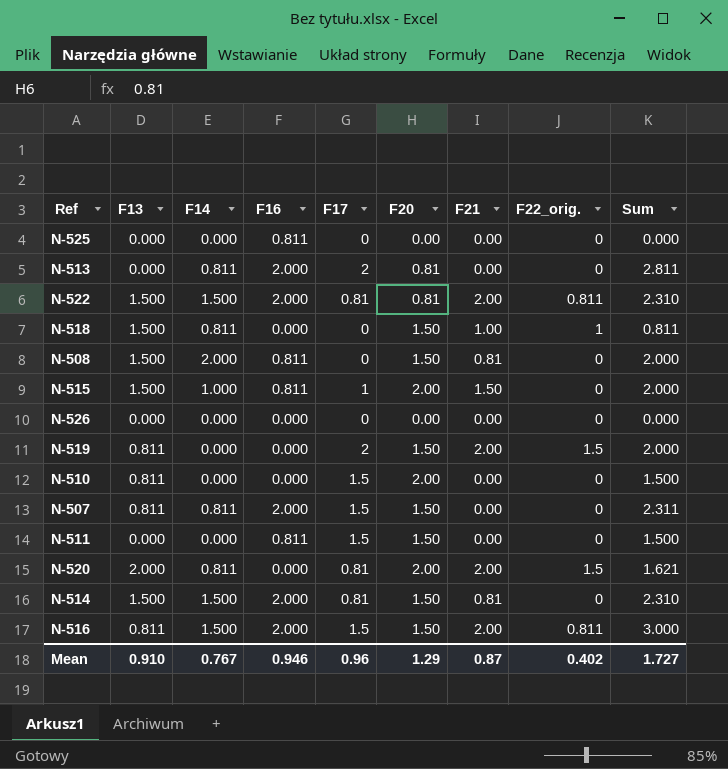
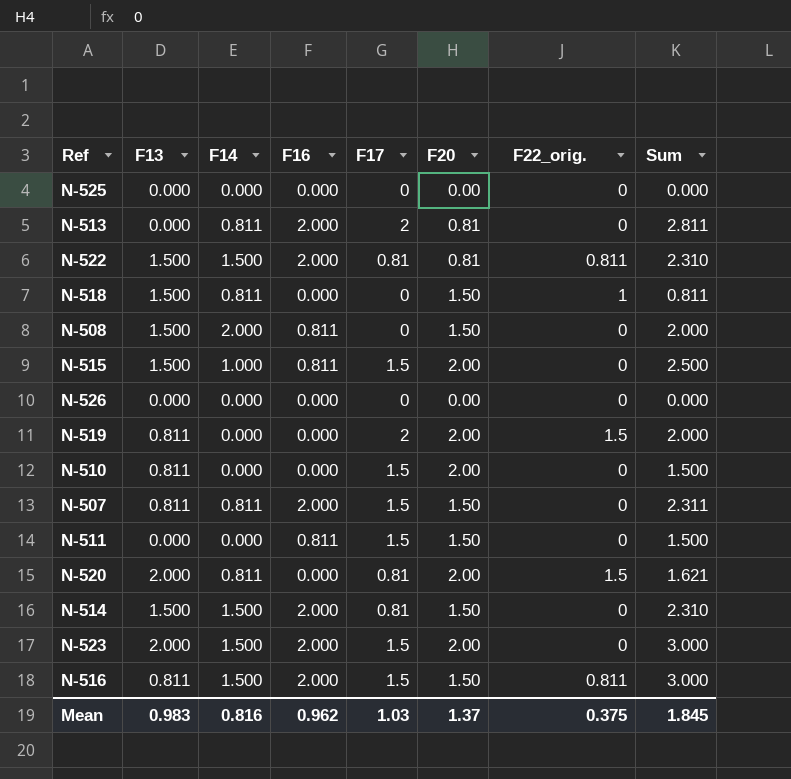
column F21 | position: 7 -> none
N-525 | F16: 0.811 -> 0.000
N-515 | F17: 1 -> 1.5
N-515 | Sum: 2.000 -> 2.500
N-519 | F20: 1.50 -> 2.00
row N-523: none -> 2.000 | 1.500 | 2.000 | 1.5 | 2.00 | 0 | 3.000
Mean | F13: 0.910 -> 0.983
Mean | F14: 0.767 -> 0.816
Mean | F16: 0.946 -> 0.962
Mean | F17: 0.96 -> 1.03
Mean | F20: 1.29 -> 1.37
Mean | F22_orig.: 0.402 -> 0.375
Mean | Sum: 1.727 -> 1.845

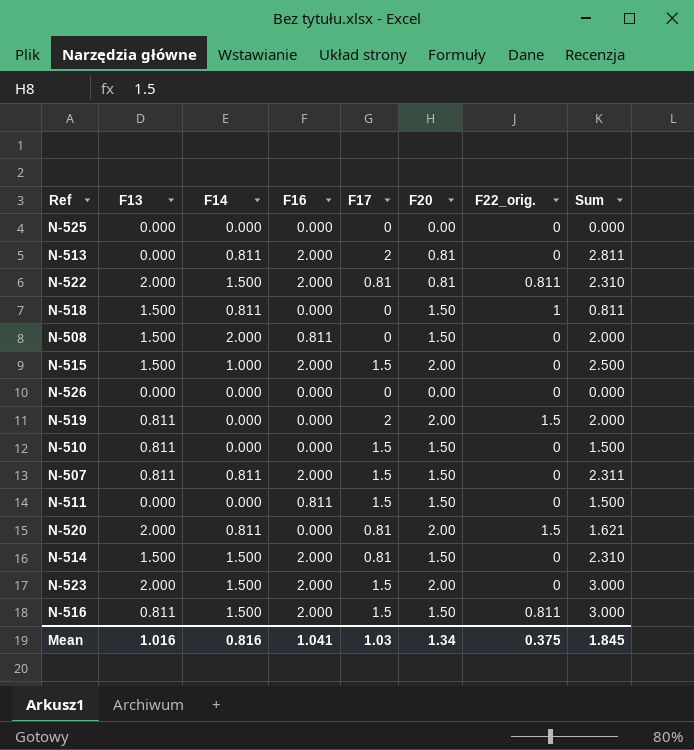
N-522 | F13: 1.500 -> 2.000
N-515 | F16: 0.811 -> 2.000
N-510 | F20: 2.00 -> 1.50
Mean | F13: 0.983 -> 1.016
Mean | F16: 0.962 -> 1.041
Mean | F20: 1.37 -> 1.34

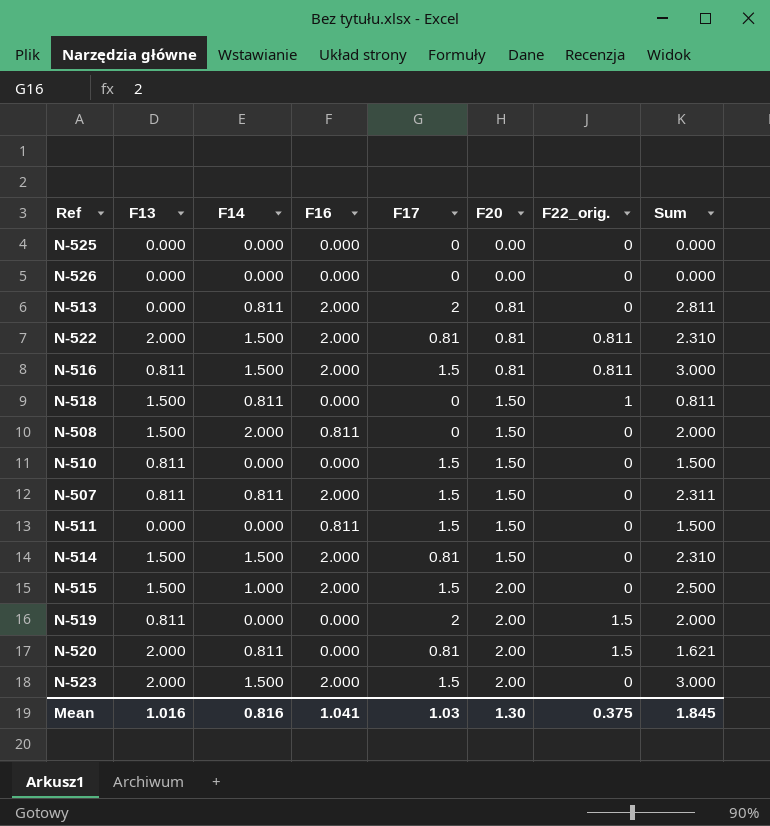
row order: none -> F20 ascending
N-516 | F20: 1.50 -> 0.81
Mean | F20: 1.34 -> 1.30

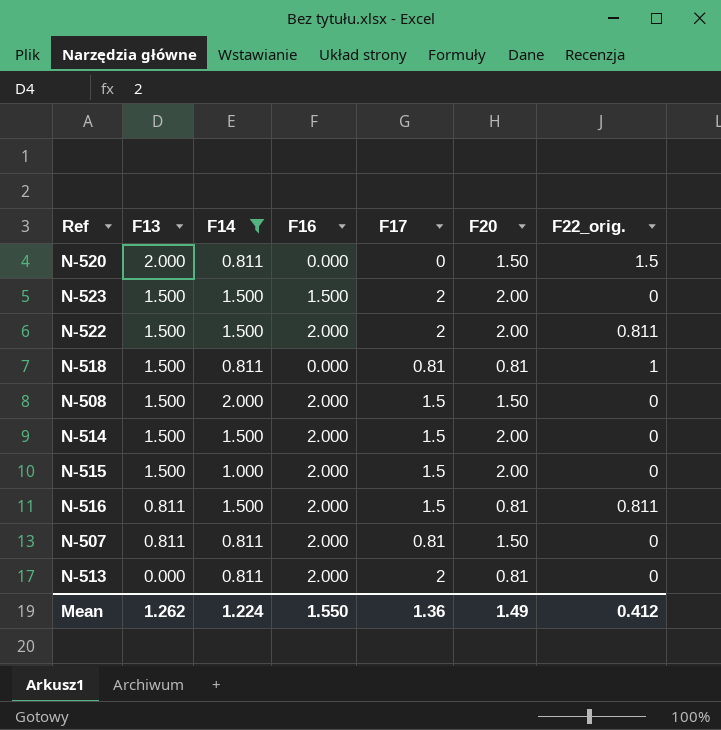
filter: none -> F14 != 0.000
row order: F20 ascending -> F13 descending
column Sum | formula: [F14] + [F17] -> none
N-520 | F17: 0.81 -> 0
N-520 | F20: 2.00 -> 1.50
N-523 | F13: 2.000 -> 1.500
N-523 | F16: 2.000 -> 1.500
N-523 | F17: 1.5 -> 2
N-522 | F13: 2.000 -> 1.500
N-522 | F17: 0.81 -> 2
N-522 | F20: 0.81 -> 2.00
N-518 | F17: 0 -> 0.81
N-518 | F20: 1.50 -> 0.81
N-508 | F16: 0.811 -> 2.000
N-508 | F17: 0 -> 1.5
N-514 | F17: 0.81 -> 1.5
N-514 | F20: 1.50 -> 2.00
N-507 | F17: 1.5 -> 0.81
Mean | F13: 1.016 -> 1.262
Mean | F14: 0.816 -> 1.224
Mean | F16: 1.041 -> 1.550
Mean | F17: 1.03 -> 1.36
Mean | F20: 1.30 -> 1.49
Mean | F22_orig.: 0.375 -> 0.412

